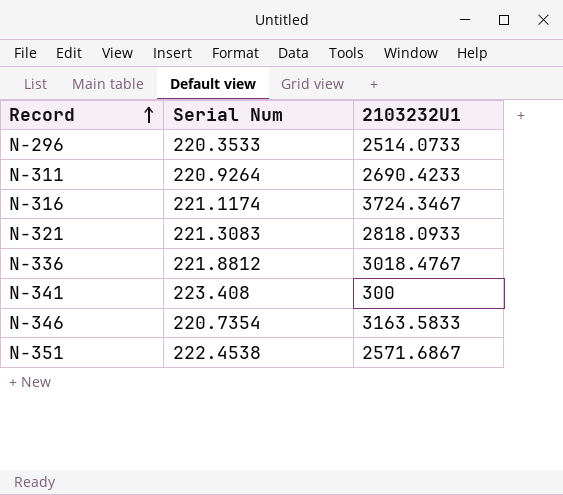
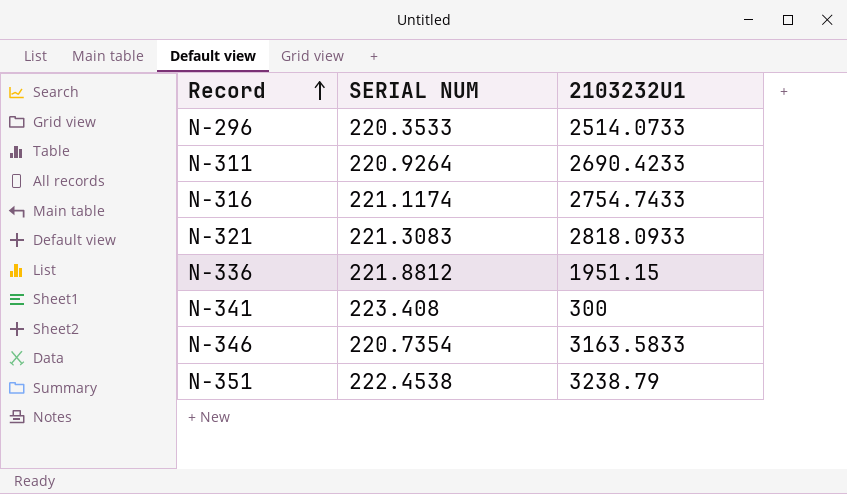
column name: Serial Num -> SERIAL NUM
N-316 | 2103232U1: 3724.3467 -> 2754.7433
N-336 | 2103232U1: 3018.4767 -> 1951.15
N-351 | 2103232U1: 2571.6867 -> 3238.79

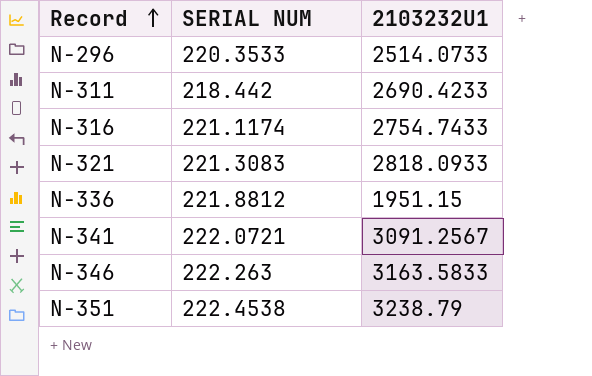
N-311 | SERIAL NUM: 220.9264 -> 218.442
N-341 | SERIAL NUM: 223.408 -> 222.0721
N-341 | 2103232U1: 300 -> 3091.2567
N-346 | SERIAL NUM: 220.7354 -> 222.263

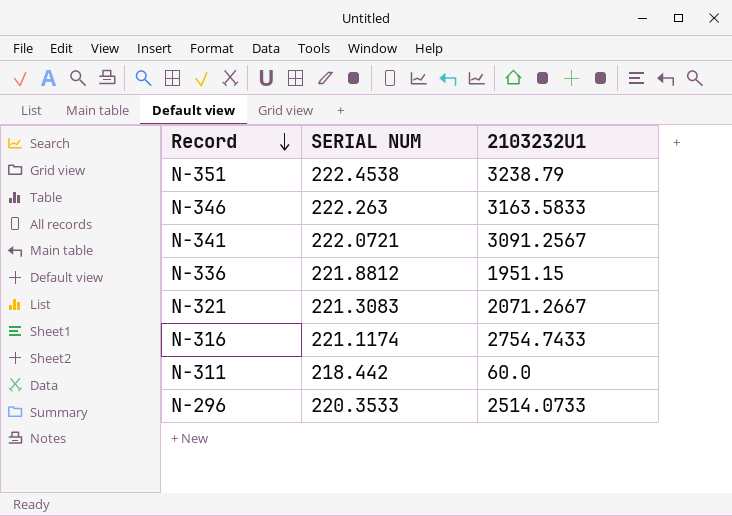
row order: Record ascending -> Record descending
N-321 | 2103232U1: 2818.0933 -> 2071.2667
N-311 | 2103232U1: 2690.4233 -> 60.0

